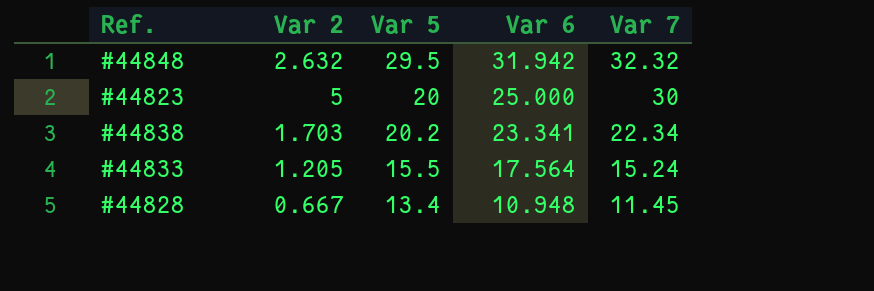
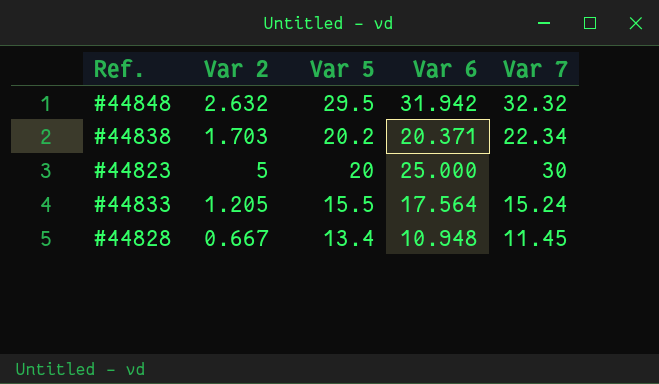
row order: Var 6 descending -> Var 5 descending
#44838 | Var 6: 23.341 -> 20.371

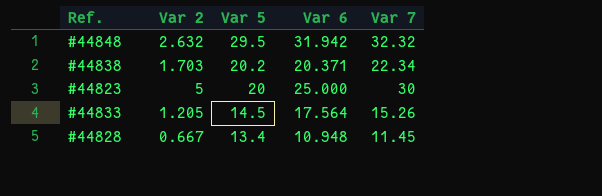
#44833 | Var 5: 15.5 -> 14.5
#44833 | Var 7: 15.24 -> 15.26

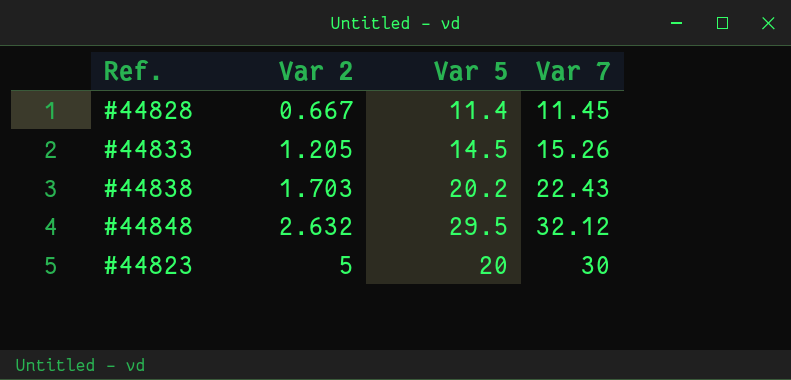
row order: Var 5 descending -> Var 2 ascending
column Var 6 | position: 4 -> none
#44828 | Var 5: 13.4 -> 11.4
#44838 | Var 7: 22.34 -> 22.43
#44848 | Var 7: 32.32 -> 32.12

